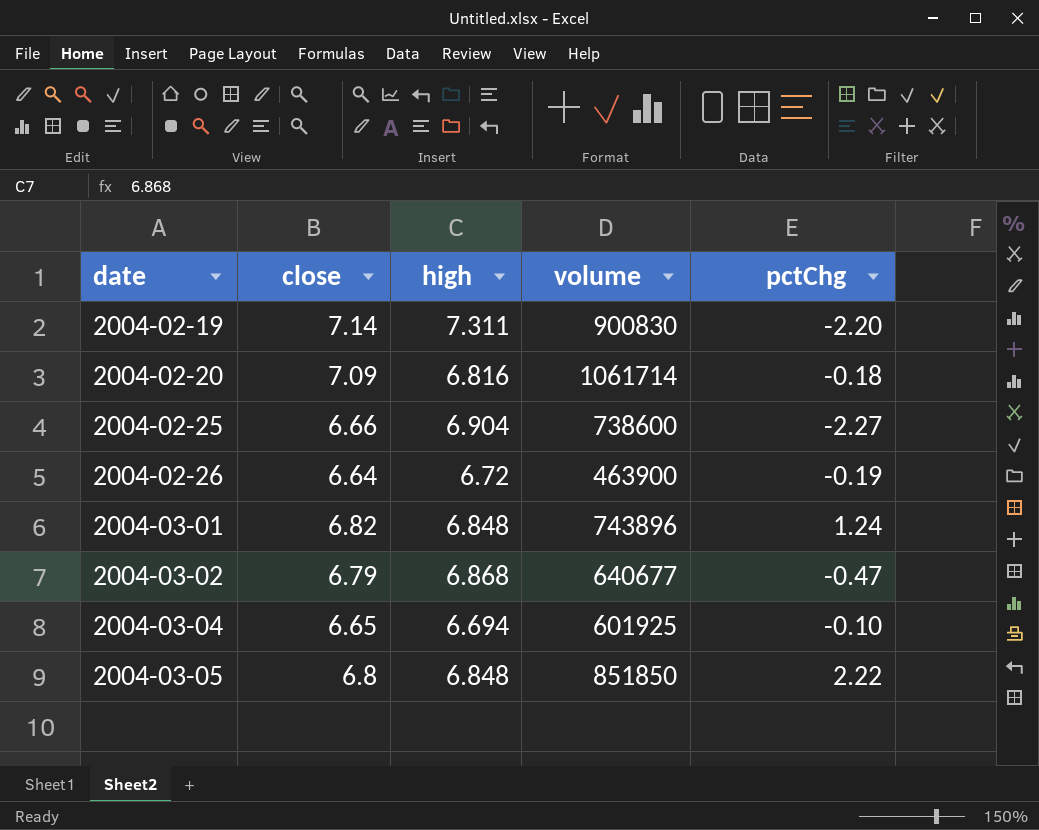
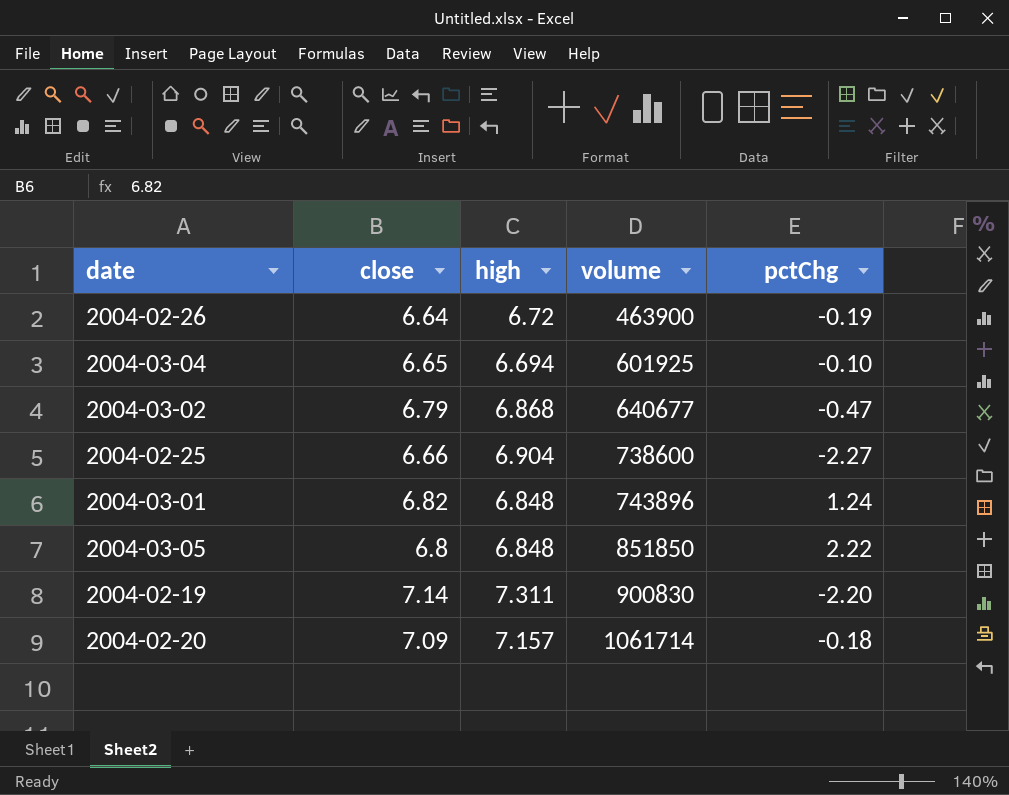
row order: date ascending -> volume ascending
2004-02-20 | high: 6.816 -> 7.157

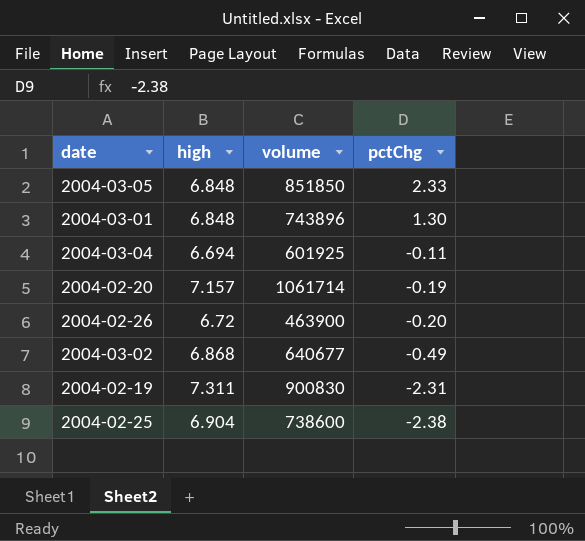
row order: volume ascending -> pctChg descending
column close | position: 2 -> none
2004-03-05 | pctChg: 2.22 -> 2.33
2004-03-01 | pctChg: 1.24 -> 1.30
2004-03-04 | pctChg: -0.10 -> -0.11
2004-02-20 | pctChg: -0.18 -> -0.19
2004-02-26 | pctChg: -0.19 -> -0.20
2004-03-02 | pctChg: -0.47 -> -0.49
2004-02-19 | pctChg: -2.20 -> -2.31
2004-02-25 | pctChg: -2.27 -> -2.38

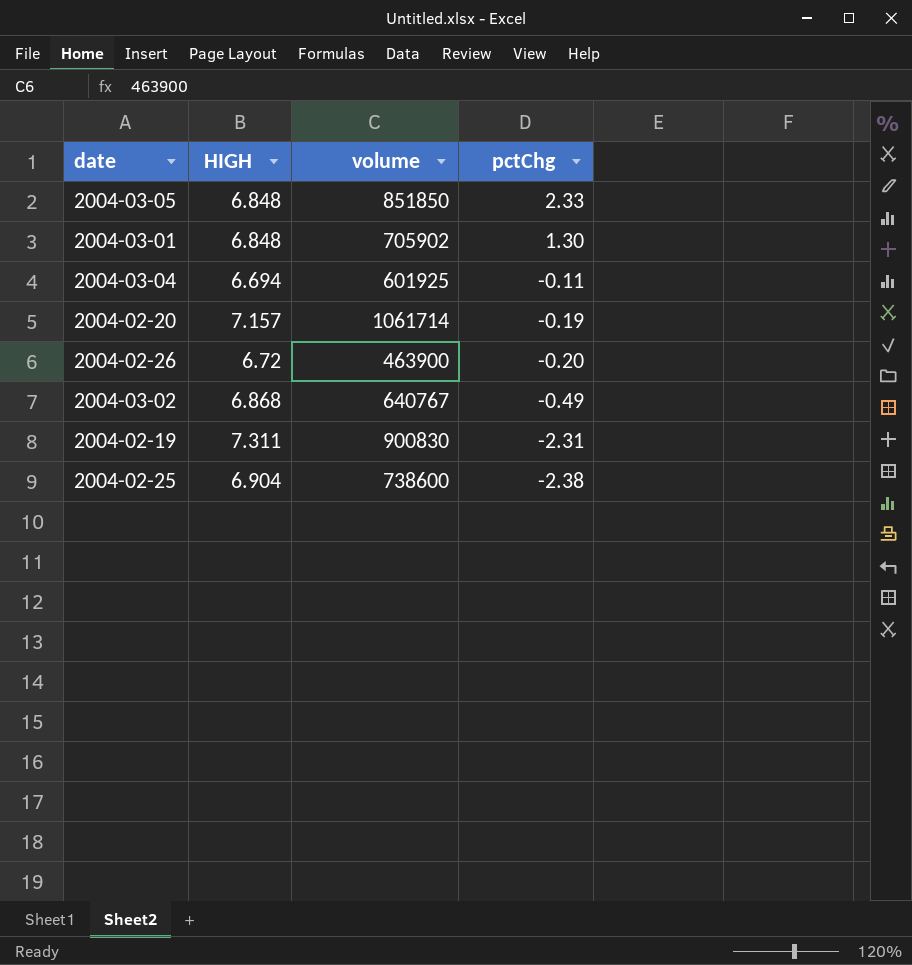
column name: high -> HIGH
2004-03-01 | volume: 743896 -> 705902
2004-03-02 | volume: 640677 -> 640767

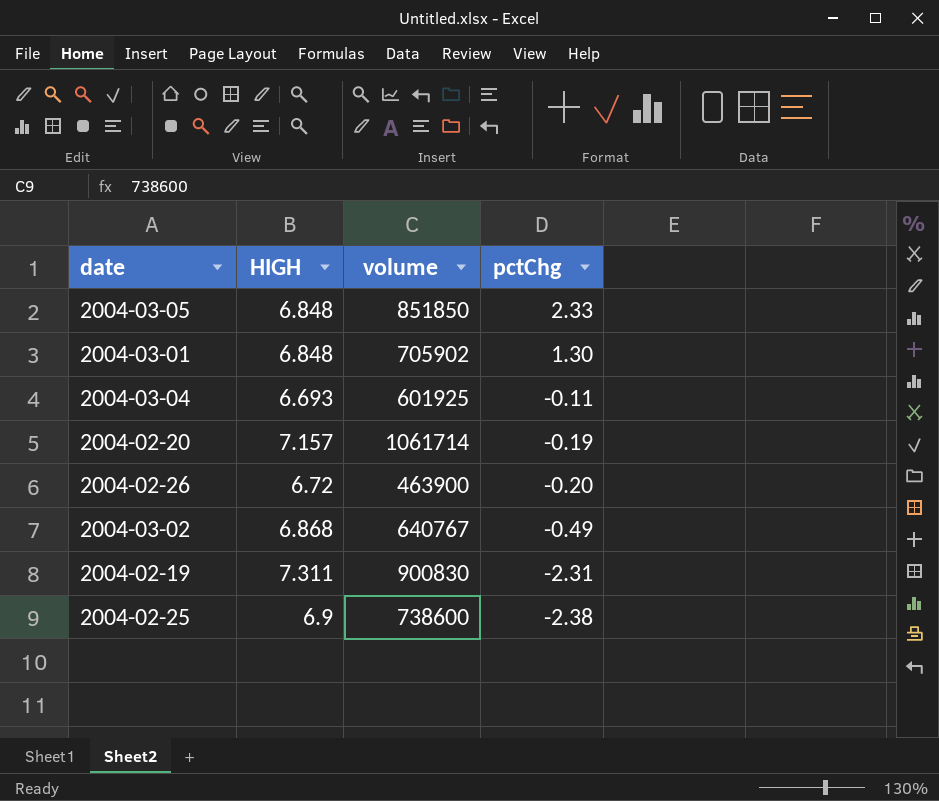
2004-03-04 | HIGH: 6.694 -> 6.693
2004-02-25 | HIGH: 6.904 -> 6.9

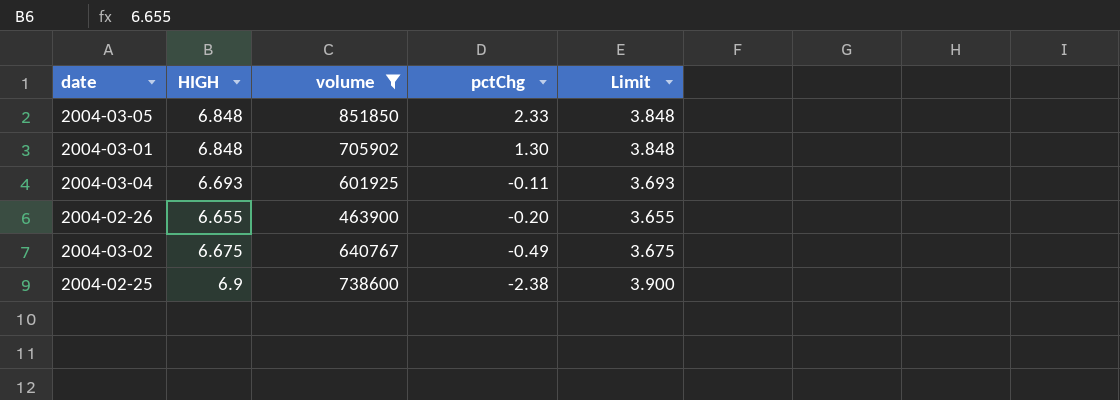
filter: none -> volume <= 851850
column Limit | formula: none -> [HIGH] - 3
2004-02-26 | HIGH: 6.72 -> 6.655
2004-03-02 | HIGH: 6.868 -> 6.675

